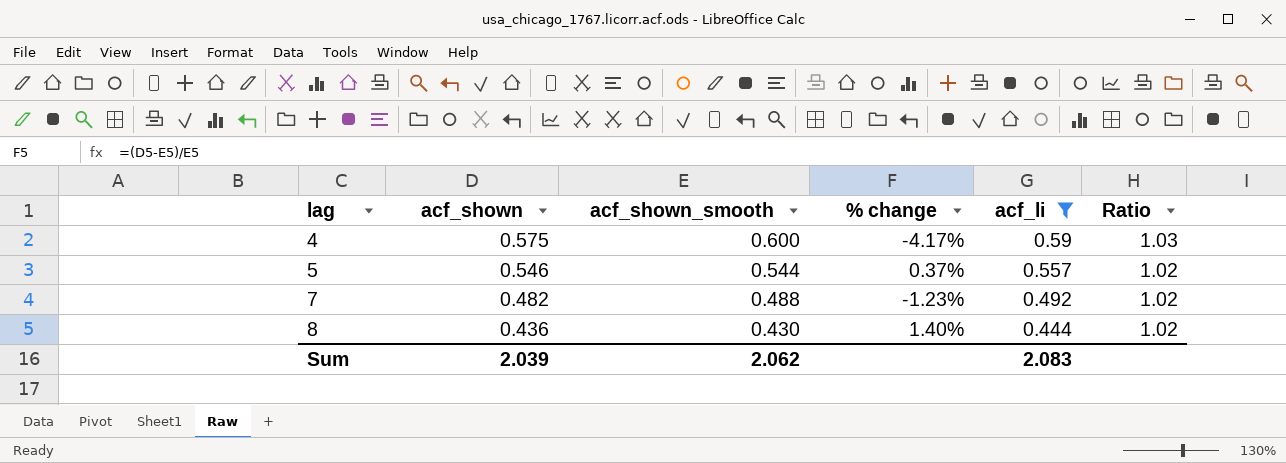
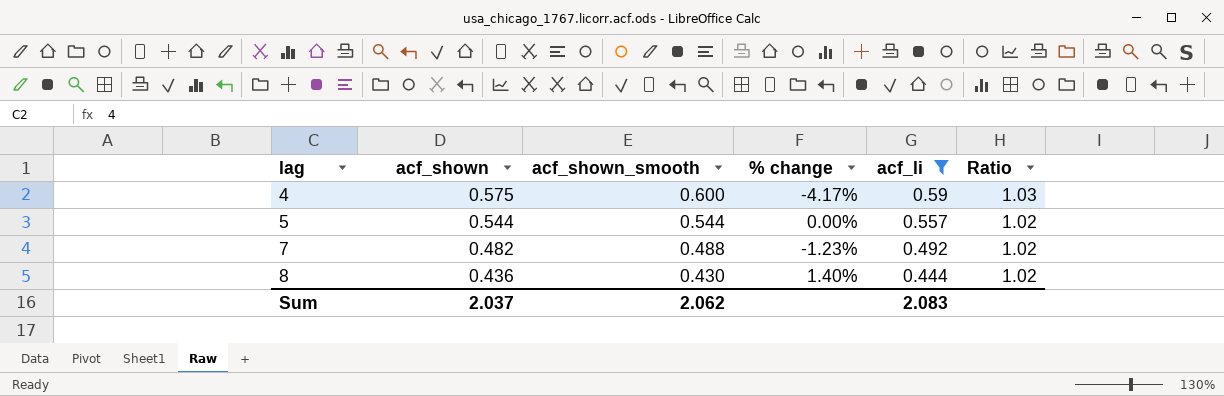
5 | acf_shown: 0.546 -> 0.544
5 | % change: 0.37% -> 0.00%
Sum | acf_shown: 2.039 -> 2.037

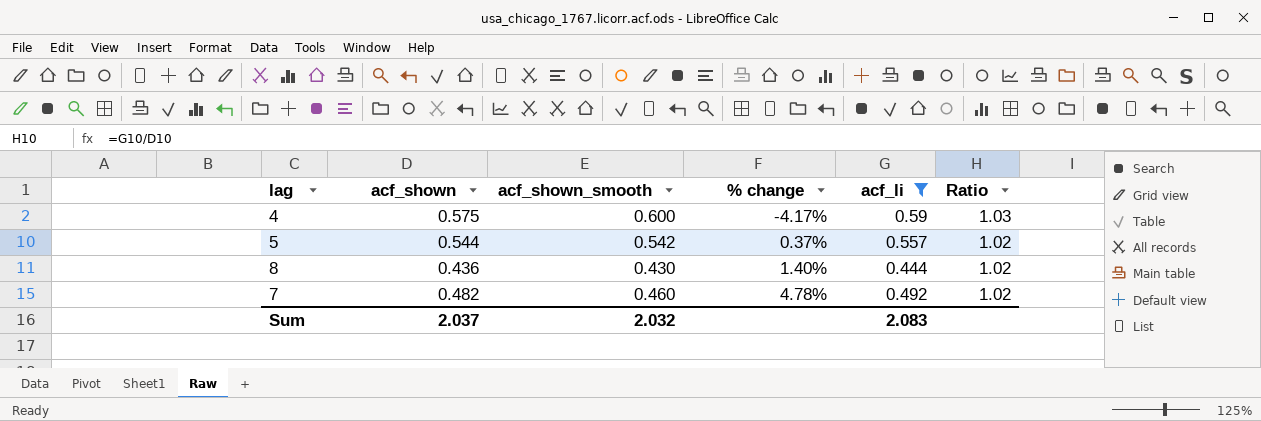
row order: lag ascending -> % change ascending
5 | acf_shown_smooth: 0.544 -> 0.542
5 | % change: 0.00% -> 0.37%
7 | acf_shown_smooth: 0.488 -> 0.460
7 | % change: -1.23% -> 4.78%
Sum | acf_shown_smooth: 2.062 -> 2.032

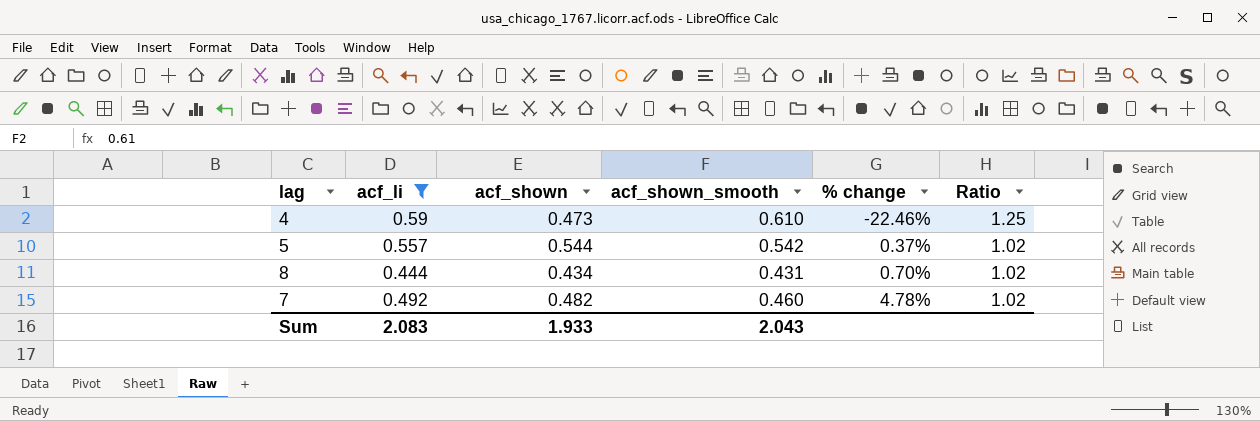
column acf_li | position: 5 -> 2
4 | acf_shown: 0.575 -> 0.473
4 | acf_shown_smooth: 0.600 -> 0.610
4 | % change: -4.17% -> -22.46%
4 | Ratio: 1.03 -> 1.25
8 | acf_shown: 0.436 -> 0.434
8 | acf_shown_smooth: 0.430 -> 0.431
8 | % change: 1.40% -> 0.70%
Sum | acf_shown: 2.037 -> 1.933
Sum | acf_shown_smooth: 2.032 -> 2.043

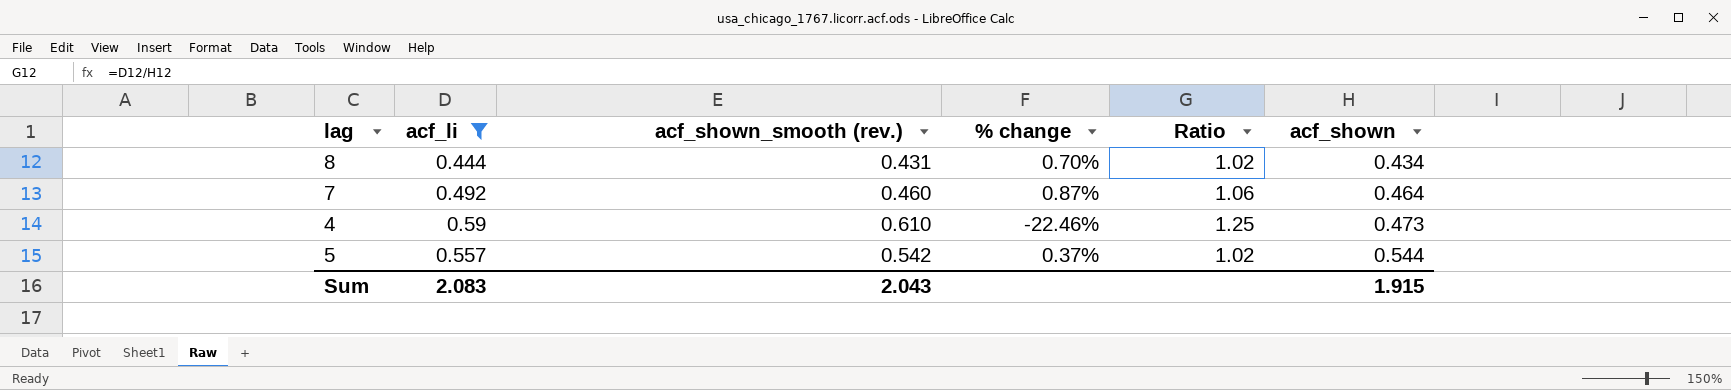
row order: % change ascending -> acf_shown ascending
column name: acf_shown_smooth -> acf_shown_smooth (rev.)
column acf_shown | position: 3 -> 6
7 | % change: 4.78% -> 0.87%
7 | Ratio: 1.02 -> 1.06
7 | acf_shown: 0.482 -> 0.464
Sum | acf_shown: 1.933 -> 1.915

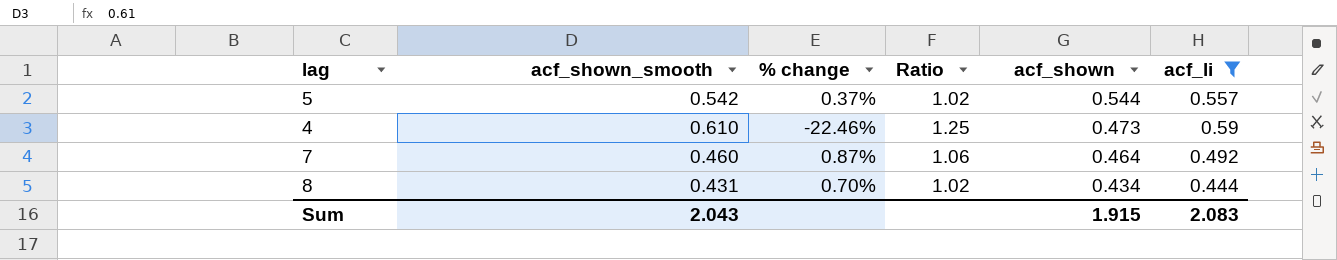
row order: acf_shown ascending -> acf_shown descending
column name: acf_shown_smooth (rev.) -> acf_shown_smooth
column acf_li | position: 2 -> 6

